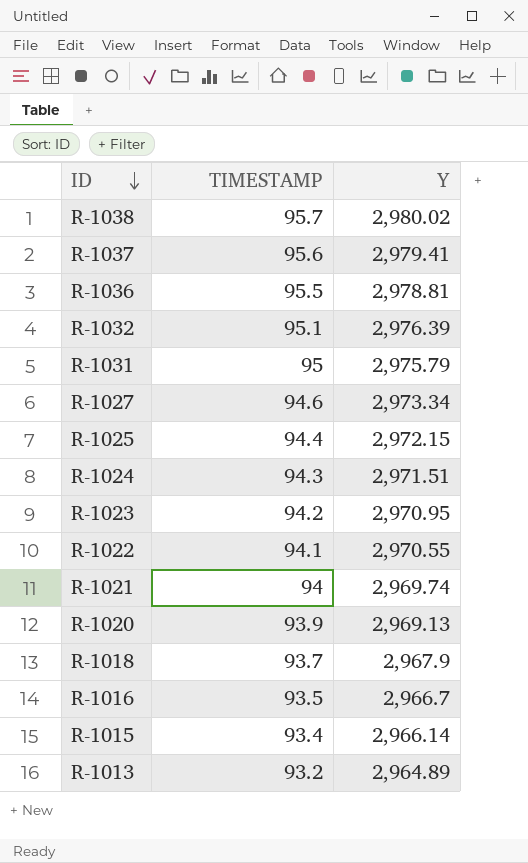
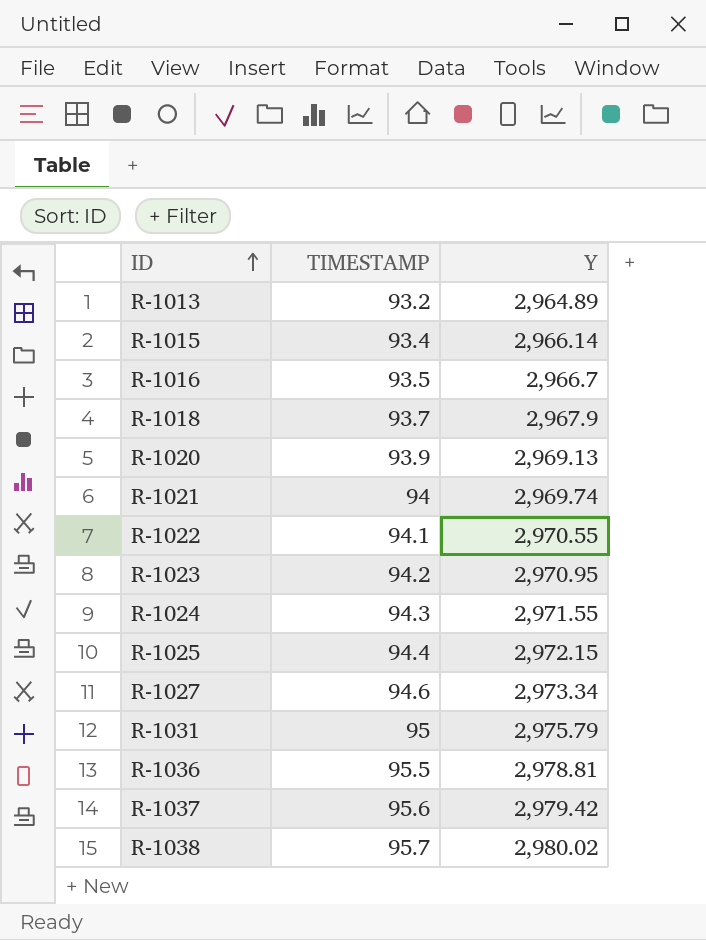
row order: ID descending -> ID ascending
row R-1032: 95.1 | 2,976.39 -> none
R-1024 | Y: 2,971.51 -> 2,971.55
R-1037 | Y: 2,979.41 -> 2,979.42

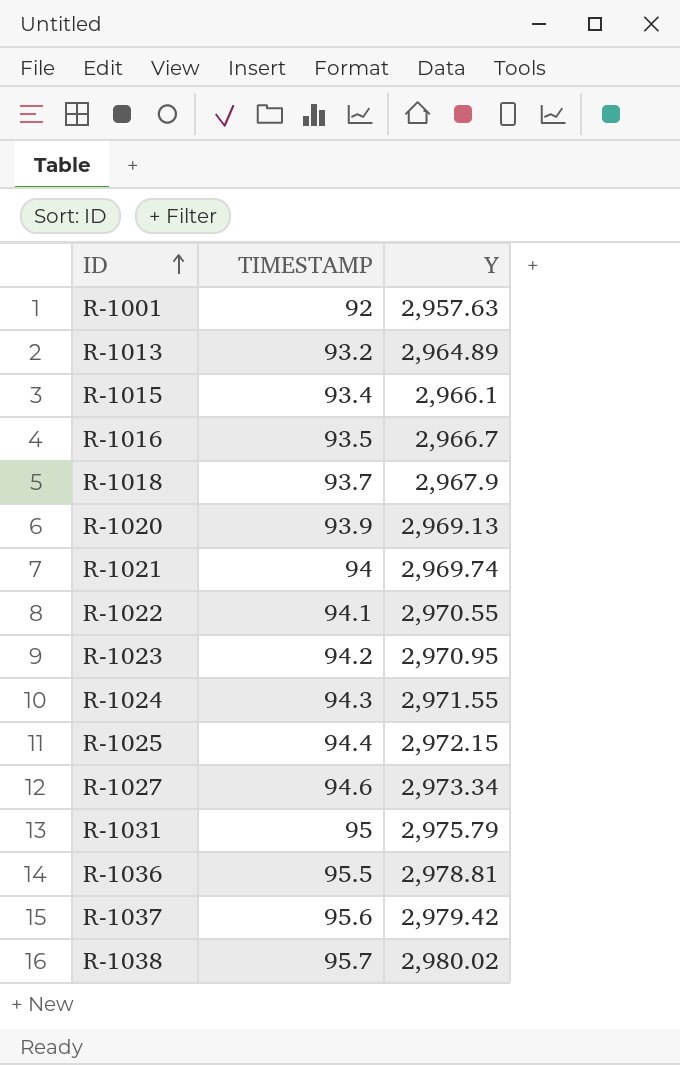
row R-1001: none -> 92 | 2,957.63
R-1015 | Y: 2,966.14 -> 2,966.1

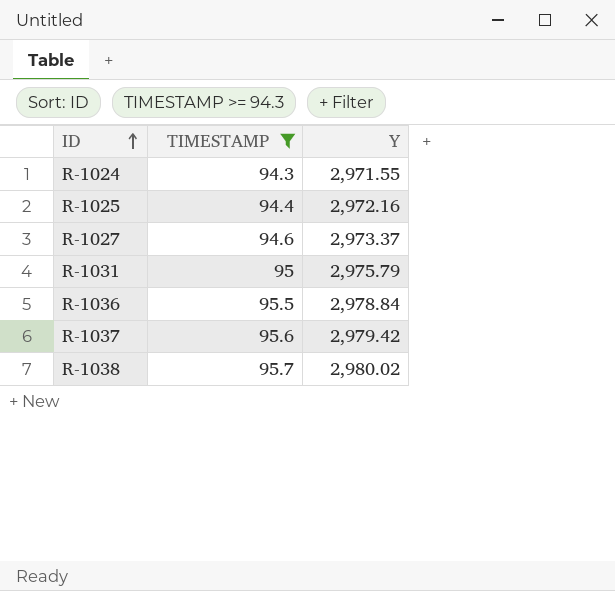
filter: none -> TIMESTAMP >= 94.3
R-1025 | Y: 2,972.15 -> 2,972.16
R-1027 | Y: 2,973.34 -> 2,973.37
R-1036 | Y: 2,978.81 -> 2,978.84

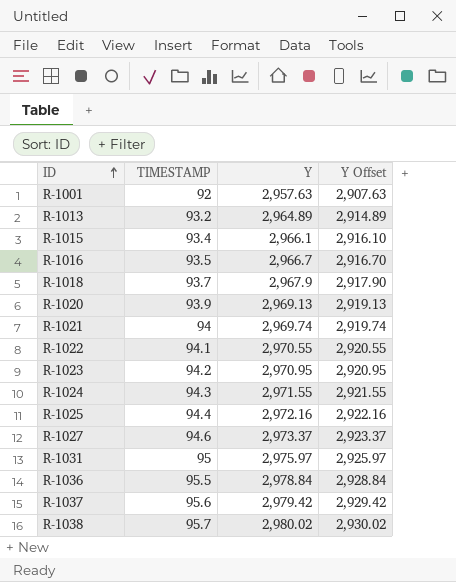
filter: TIMESTAMP >= 94.3 -> none
column Y Offset | formula: none -> [Y] - 50
R-1031 | Y: 2,975.79 -> 2,975.97

